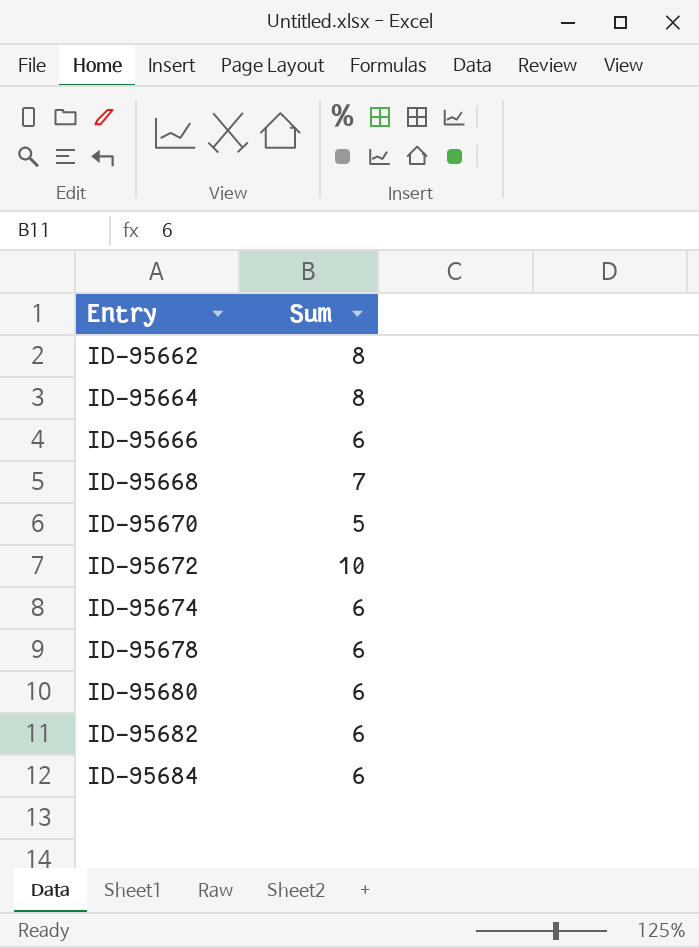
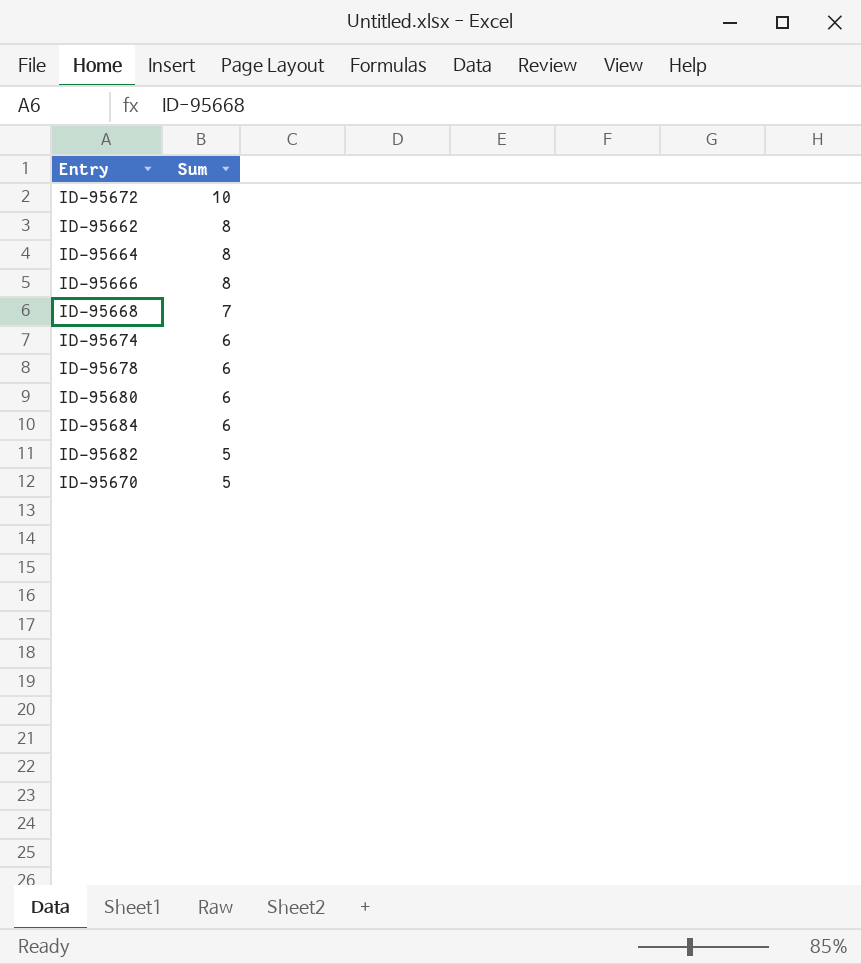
row order: Entry ascending -> Sum descending
ID-95666 | Sum: 6 -> 8
ID-95682 | Sum: 6 -> 5

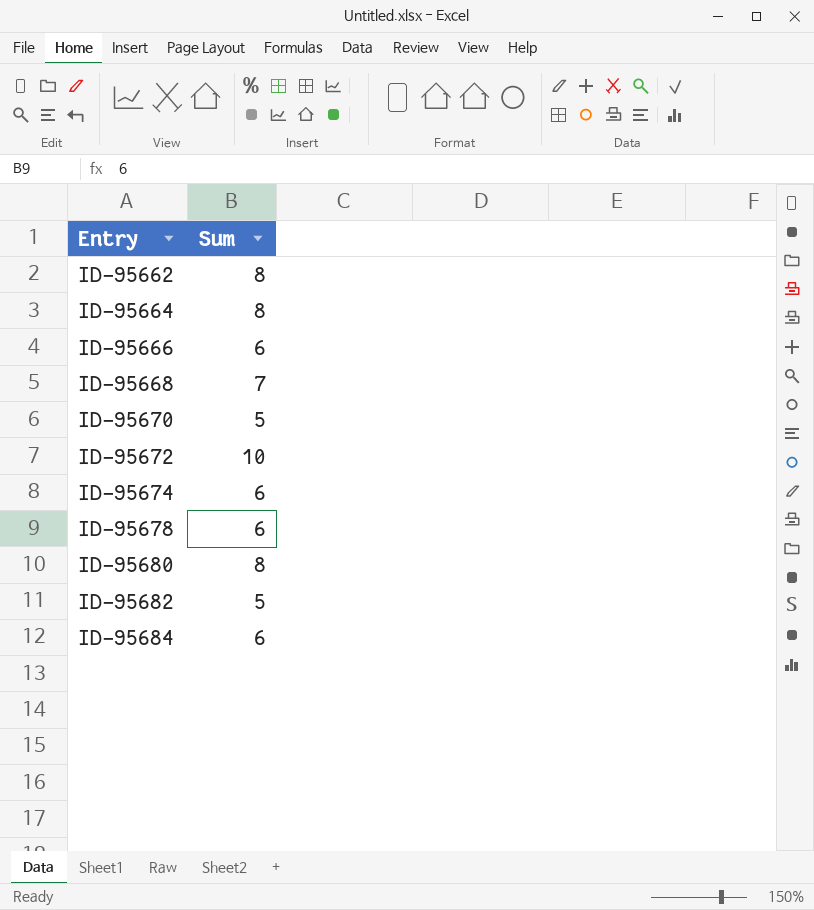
row order: Sum descending -> Entry ascending
ID-95666 | Sum: 8 -> 6
ID-95680 | Sum: 6 -> 8

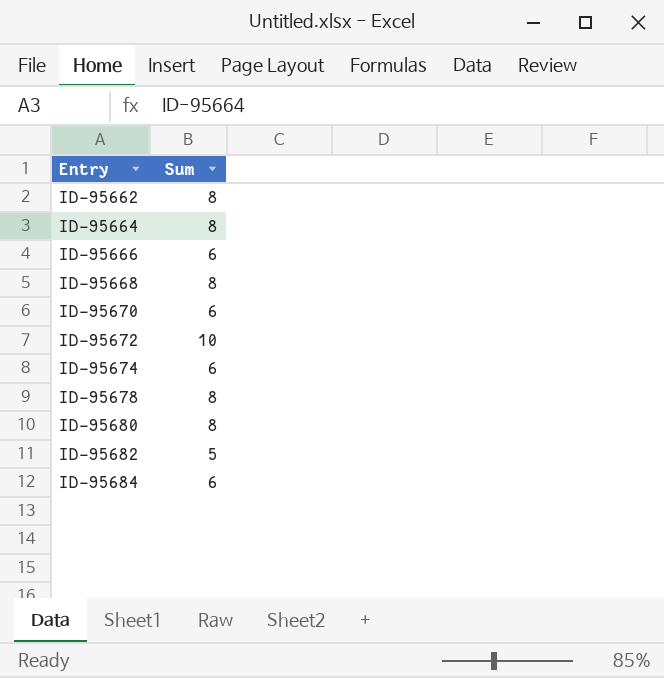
ID-95668 | Sum: 7 -> 8
ID-95670 | Sum: 5 -> 6
ID-95678 | Sum: 6 -> 8

